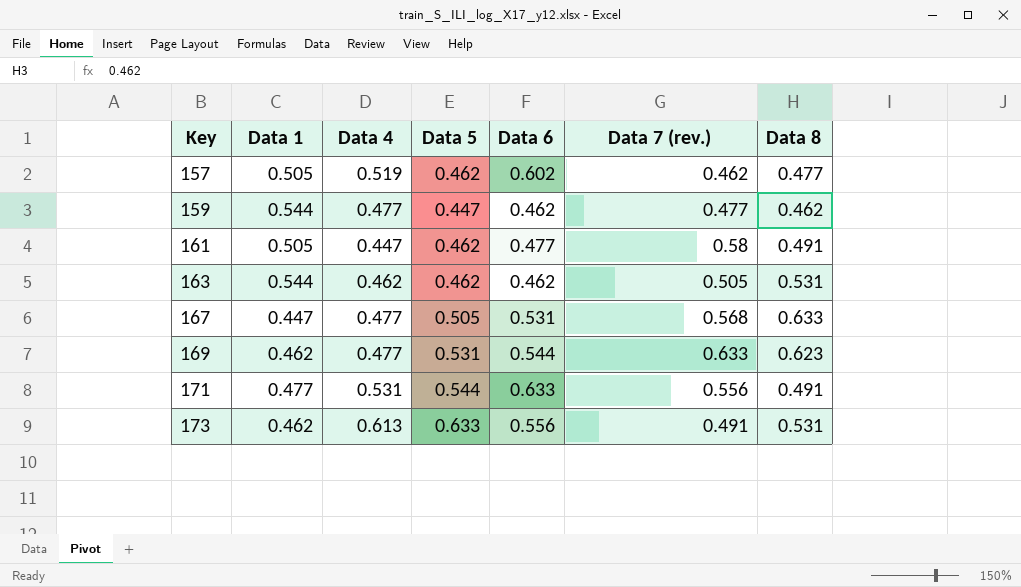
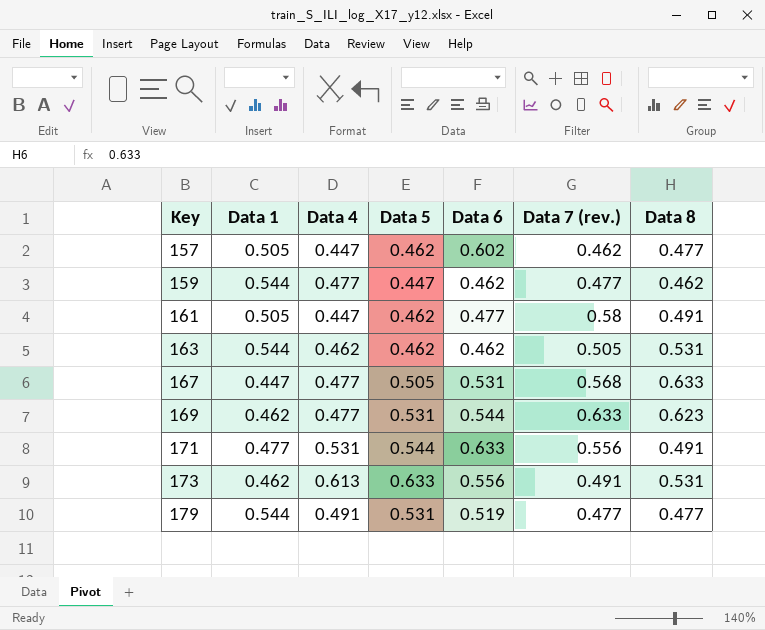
157 | Data 4: 0.519 -> 0.447
row 179: none -> 0.544 | 0.491 | 0.531 | 0.519 | 0.477 | 0.477

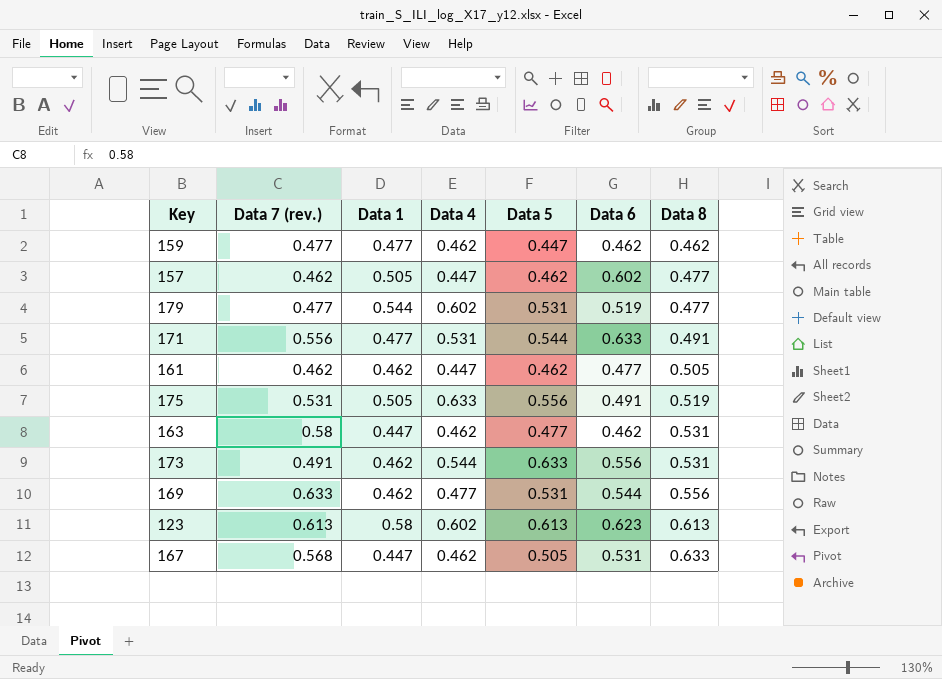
row order: Key ascending -> Data 8 ascending
column Data 7 (rev.) | position: 6 -> 2
159 | Data 1: 0.544 -> 0.477
159 | Data 4: 0.477 -> 0.462
179 | Data 4: 0.491 -> 0.602
161 | Data 7 (rev.): 0.58 -> 0.462
161 | Data 1: 0.505 -> 0.462
161 | Data 8: 0.491 -> 0.505
row 175: none -> 0.531 | 0.505 | 0.633 | 0.556 | 0.491 | 0.519
163 | Data 7 (rev.): 0.505 -> 0.58
163 | Data 1: 0.544 -> 0.447
163 | Data 5: 0.462 -> 0.477
173 | Data 4: 0.613 -> 0.544
169 | Data 8: 0.623 -> 0.556
row 123: none -> 0.613 | 0.58 | 0.602 | 0.613 | 0.623 | 0.613
167 | Data 4: 0.477 -> 0.462

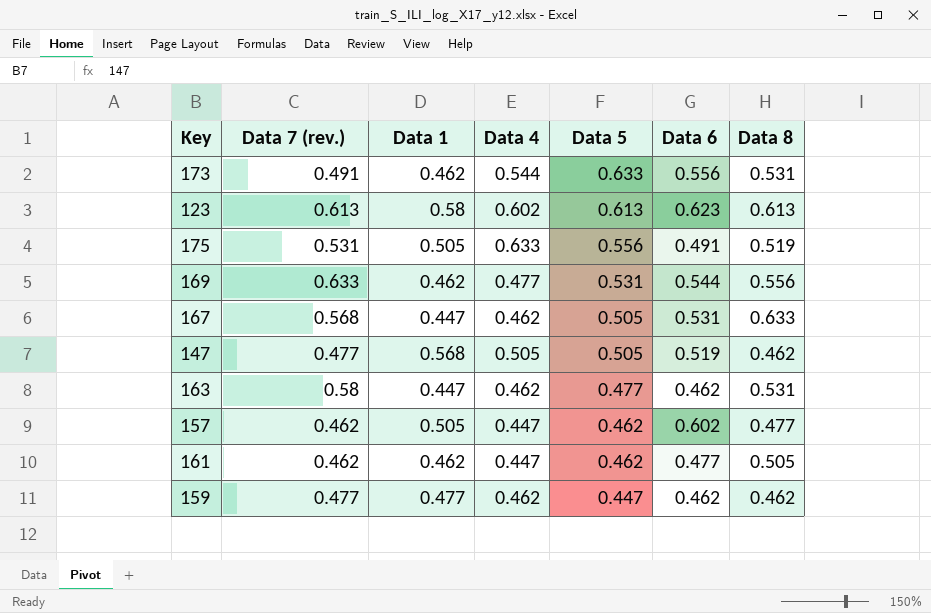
row order: Data 8 ascending -> Data 5 descending
row 179: 0.477 | 0.544 | 0.602 | 0.531 | 0.519 | 0.477 -> none
row 171: 0.556 | 0.477 | 0.531 | 0.544 | 0.633 | 0.491 -> none
row 147: none -> 0.477 | 0.568 | 0.505 | 0.505 | 0.519 | 0.462

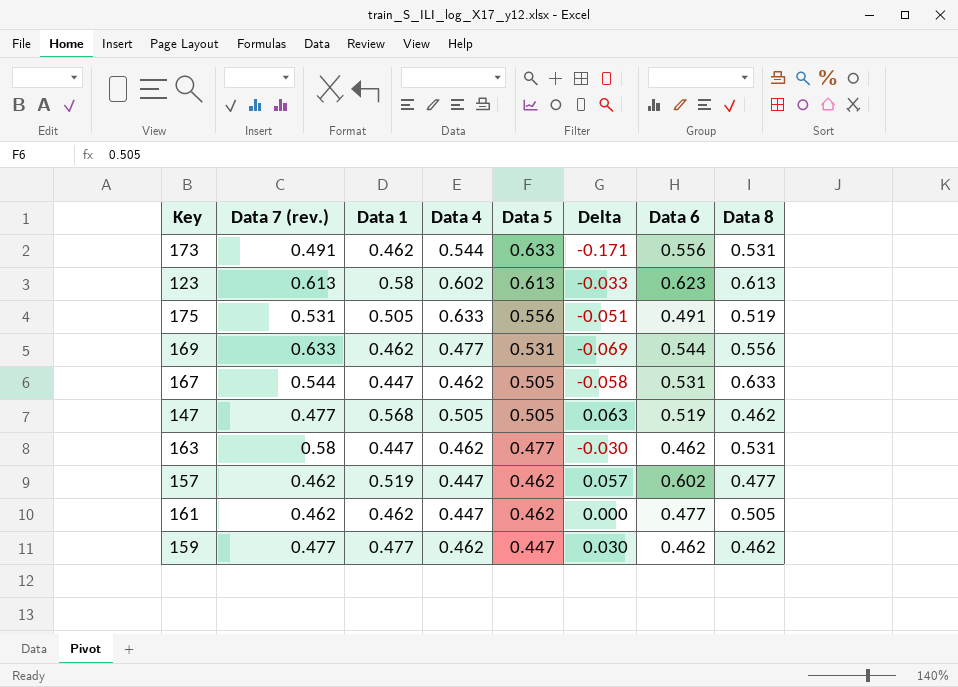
column Delta | formula: none -> [Data 1] - [Data 5]
167 | Data 7 (rev.): 0.568 -> 0.544
157 | Data 1: 0.505 -> 0.519

